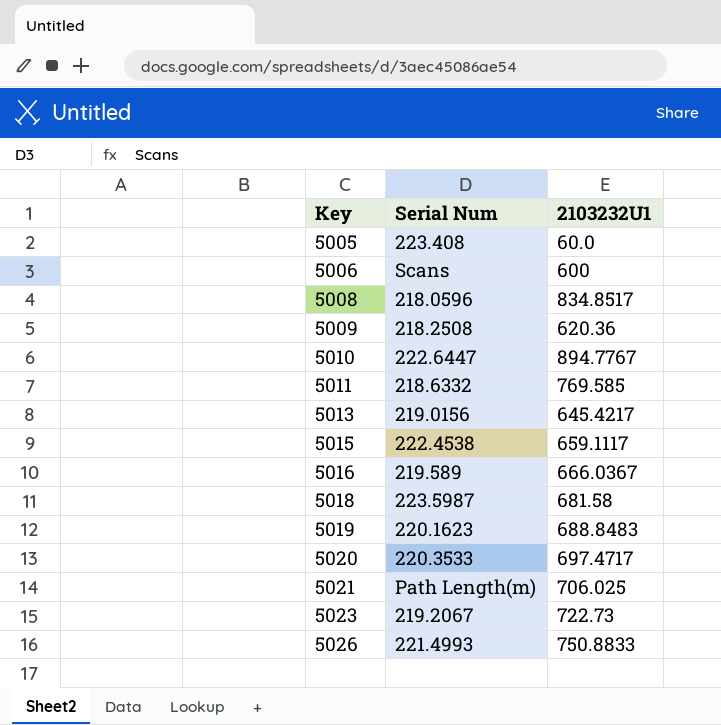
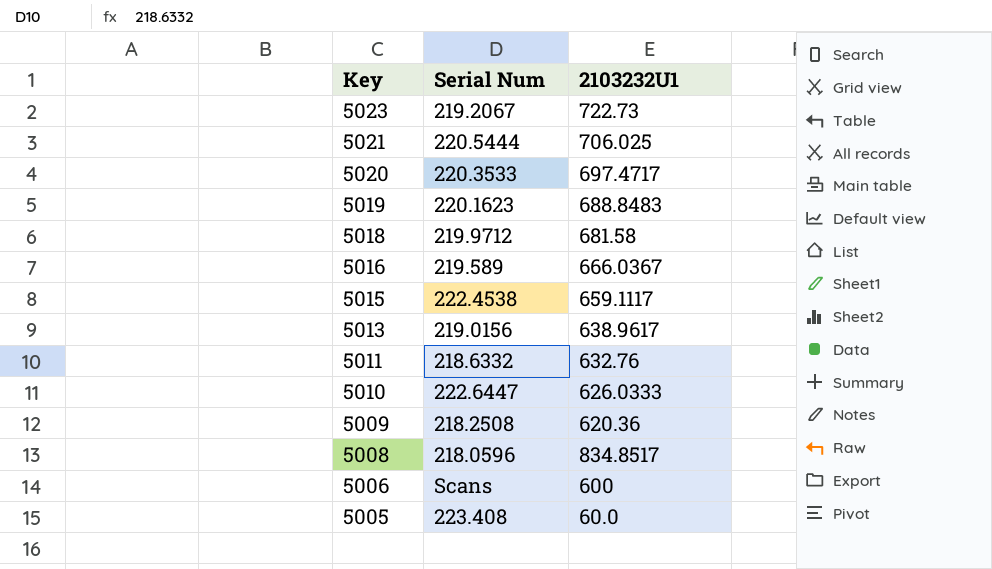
row order: Key ascending -> Key descending
row 5026: 221.4993 | 750.8833 -> none
5021 | Serial Num: Path Length(m) -> 220.5444
5018 | Serial Num: 223.5987 -> 219.9712
5013 | 2103232U1: 645.4217 -> 638.9617
5011 | 2103232U1: 769.585 -> 632.76
5010 | 2103232U1: 894.7767 -> 626.0333

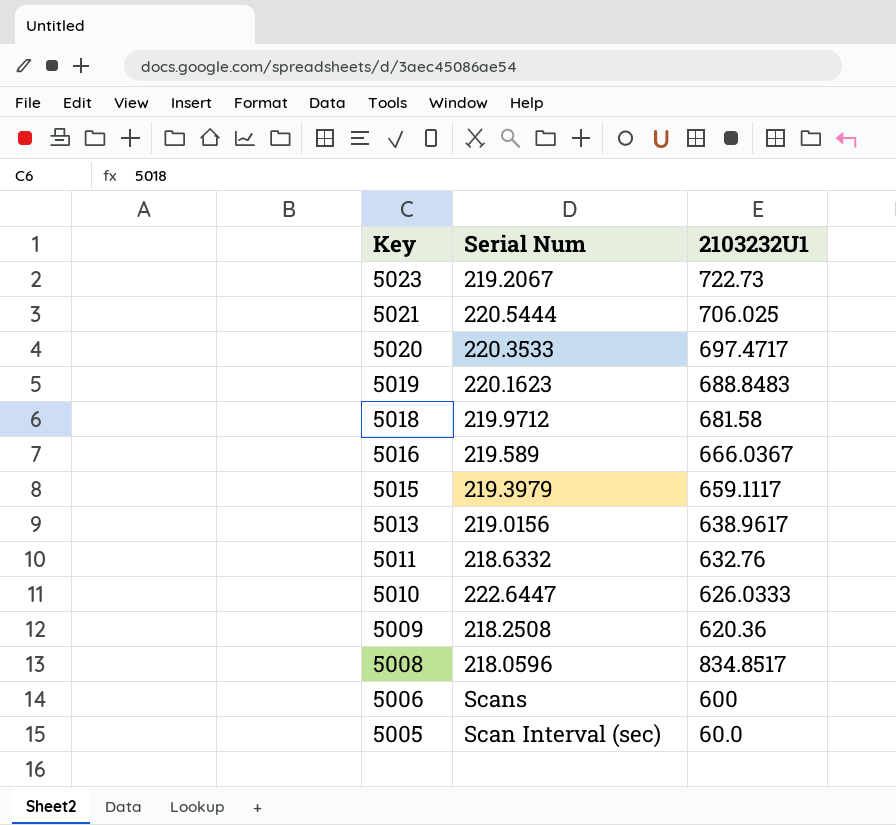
5015 | Serial Num: 222.4538 -> 219.3979
5005 | Serial Num: 223.408 -> Scan Interval (sec)

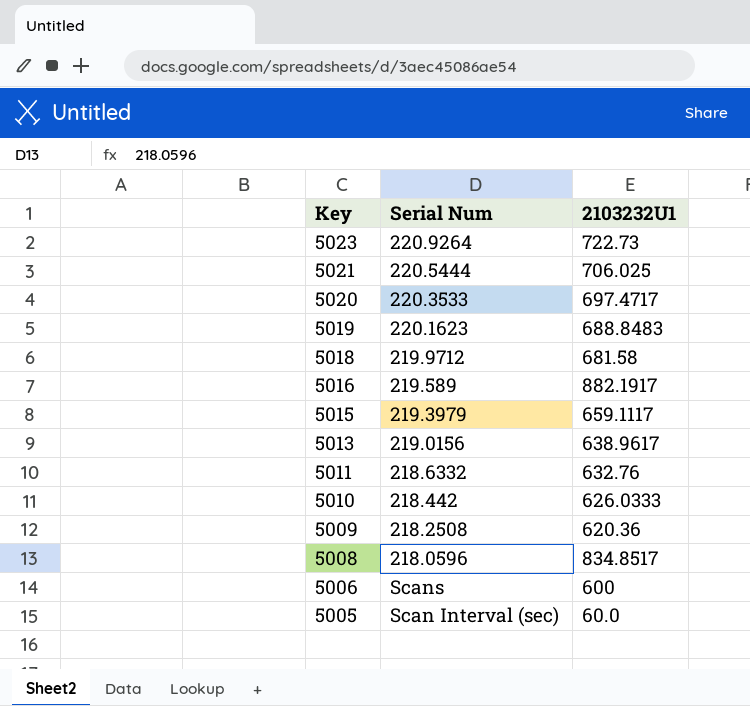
5023 | Serial Num: 219.2067 -> 220.9264
5016 | 2103232U1: 666.0367 -> 882.1917
5010 | Serial Num: 222.6447 -> 218.442

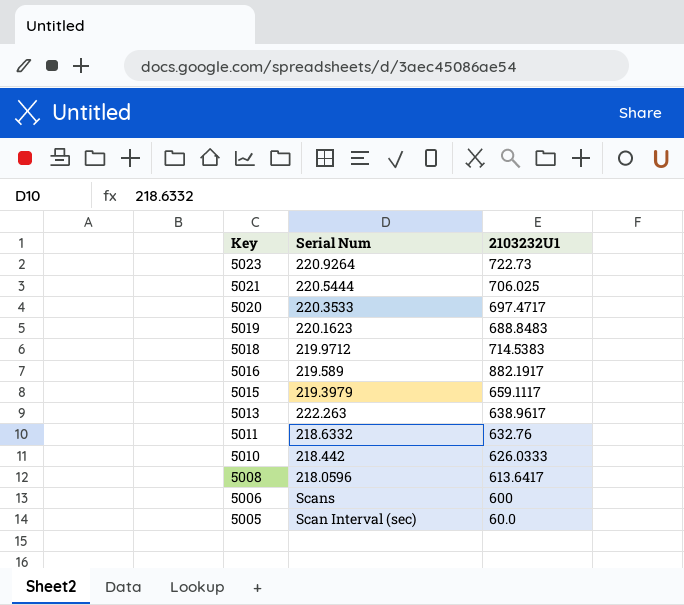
row 5009: 218.2508 | 620.36 -> none
5018 | 2103232U1: 681.58 -> 714.5383
5013 | Serial Num: 219.0156 -> 222.263
5008 | 2103232U1: 834.8517 -> 613.6417

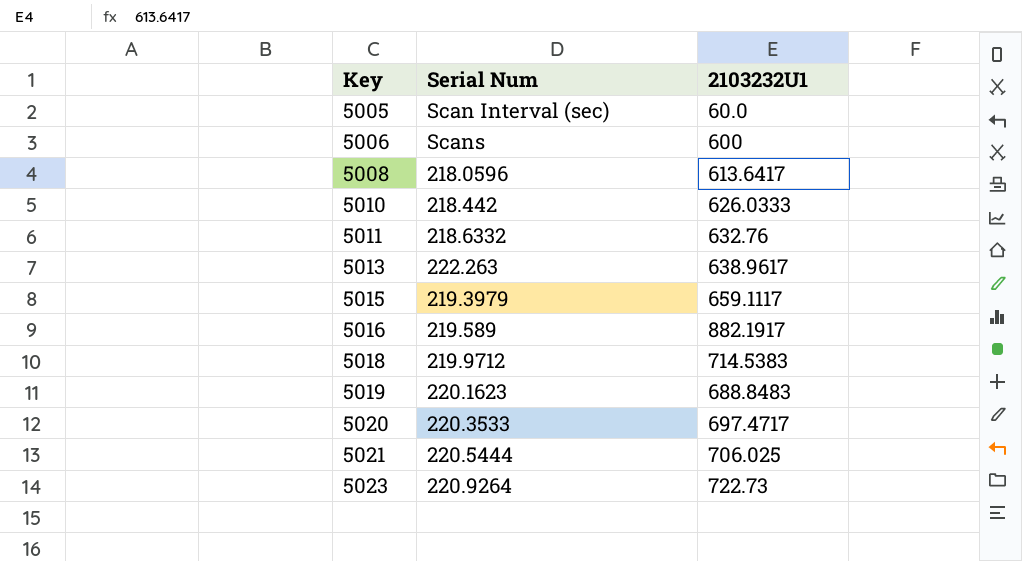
row order: Key descending -> Key ascending

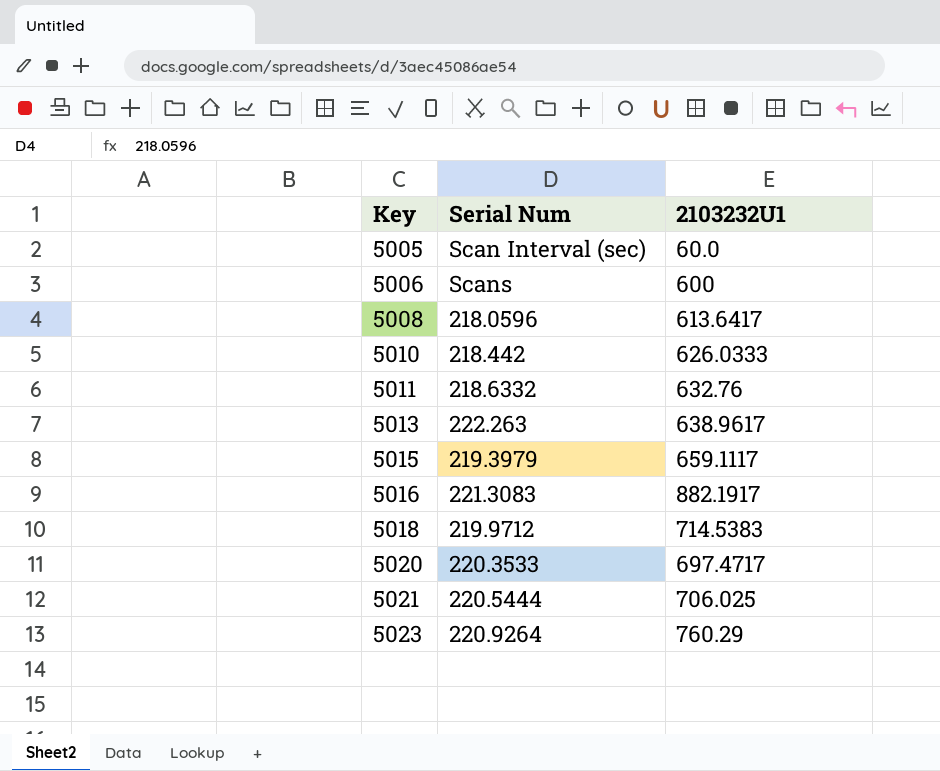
row 5019: 220.1623 | 688.8483 -> none
5016 | Serial Num: 219.589 -> 221.3083
5023 | 2103232U1: 722.73 -> 760.29

